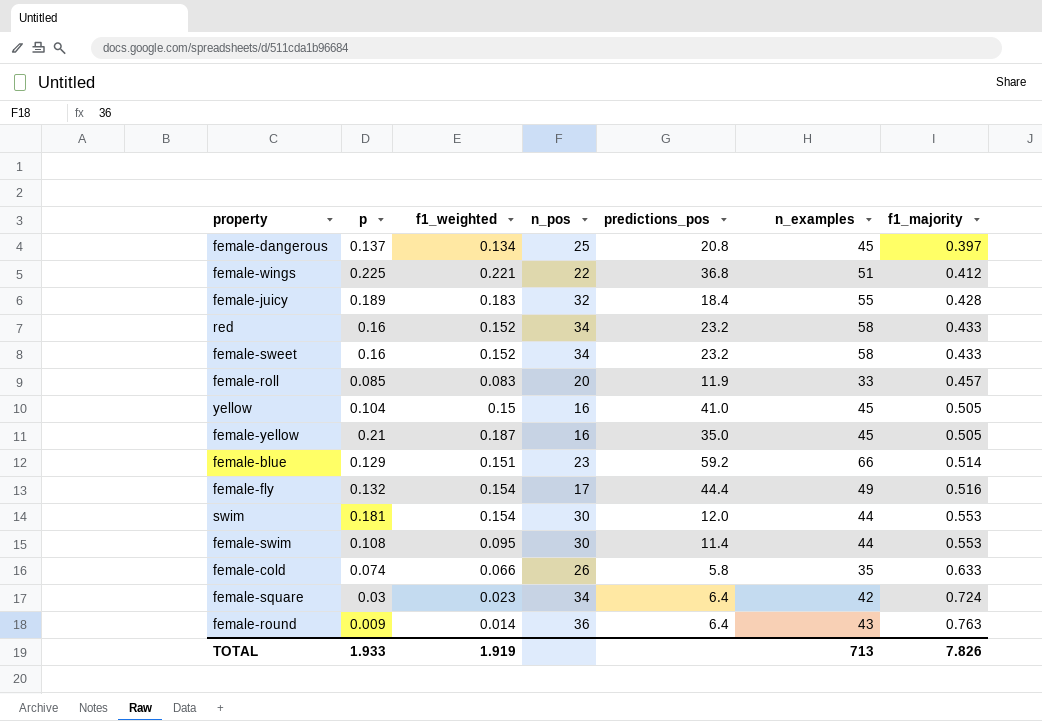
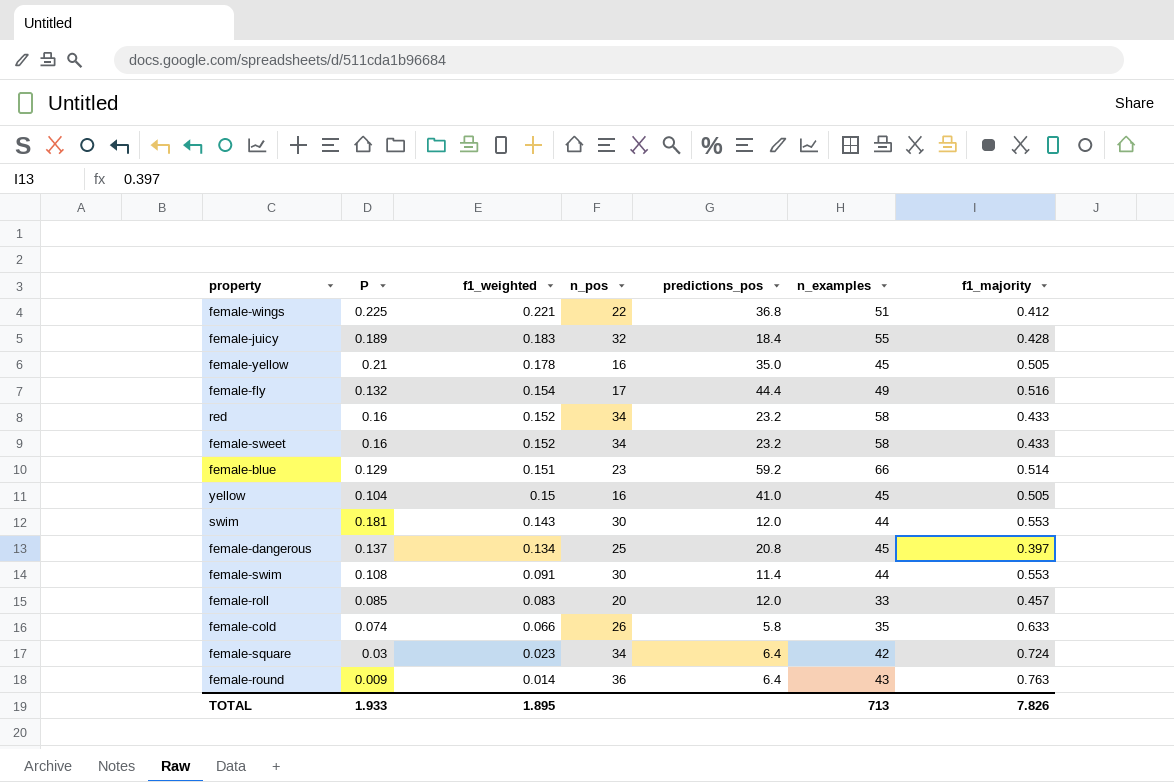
row order: f1_majority ascending -> f1_weighted descending
column name: p -> P
female-yellow | f1_weighted: 0.187 -> 0.178
swim | f1_weighted: 0.154 -> 0.143
female-swim | f1_weighted: 0.095 -> 0.091
female-roll | predictions_pos: 11.9 -> 12.0
TOTAL | f1_weighted: 1.919 -> 1.895

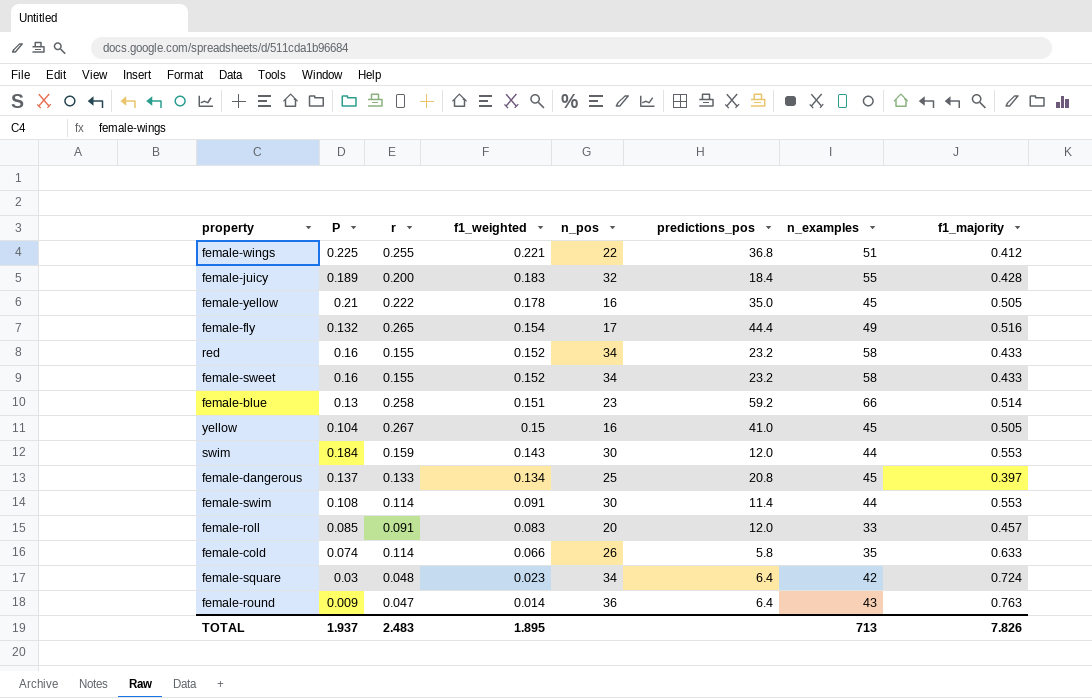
column r | position: none -> 3
female-blue | P: 0.129 -> 0.13
swim | P: 0.181 -> 0.184
TOTAL | P: 1.933 -> 1.937

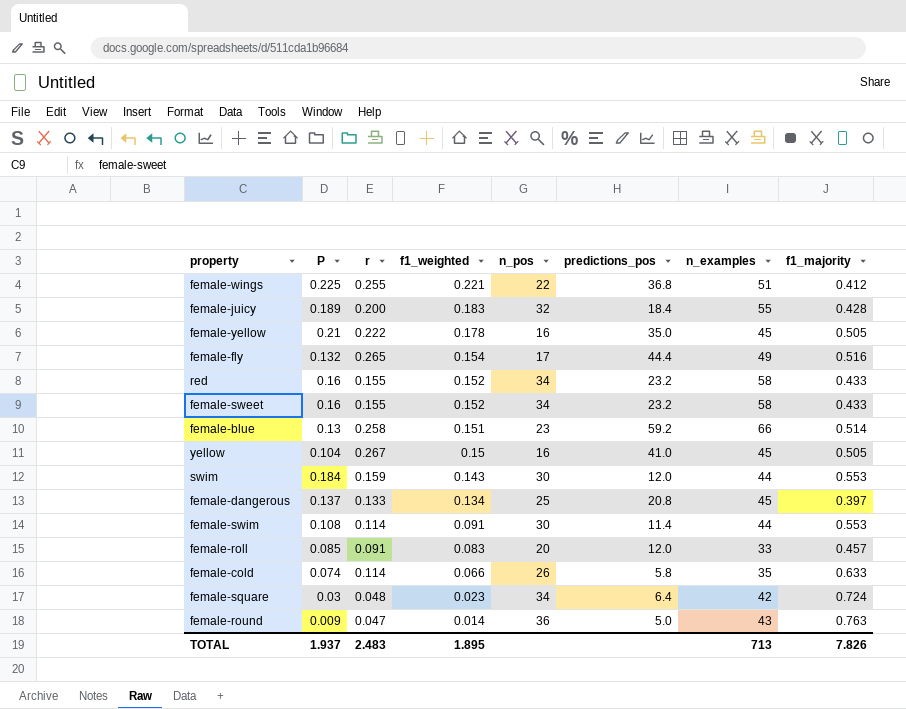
female-round | predictions_pos: 6.4 -> 5.0

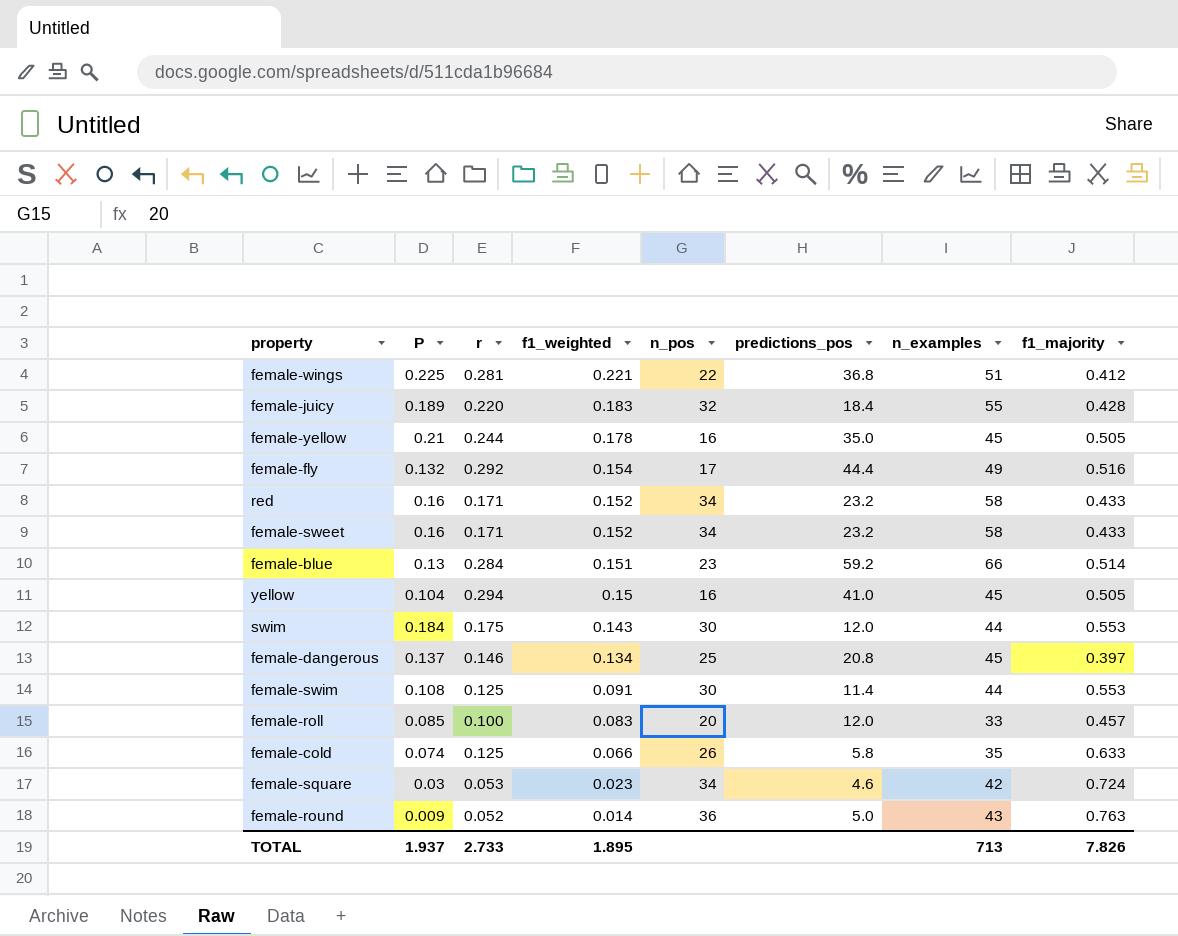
female-wings | r: 0.255 -> 0.281
female-juicy | r: 0.200 -> 0.220
female-yellow | r: 0.222 -> 0.244
female-fly | r: 0.265 -> 0.292
red | r: 0.155 -> 0.171
female-sweet | r: 0.155 -> 0.171
female-blue | r: 0.258 -> 0.284
yellow | r: 0.267 -> 0.294
swim | r: 0.159 -> 0.175
female-dangerous | r: 0.133 -> 0.146
female-swim | r: 0.114 -> 0.125
female-roll | r: 0.091 -> 0.100
female-cold | r: 0.114 -> 0.125
female-square | r: 0.048 -> 0.053
female-square | predictions_pos: 6.4 -> 4.6
female-round | r: 0.047 -> 0.052
TOTAL | r: 2.483 -> 2.733

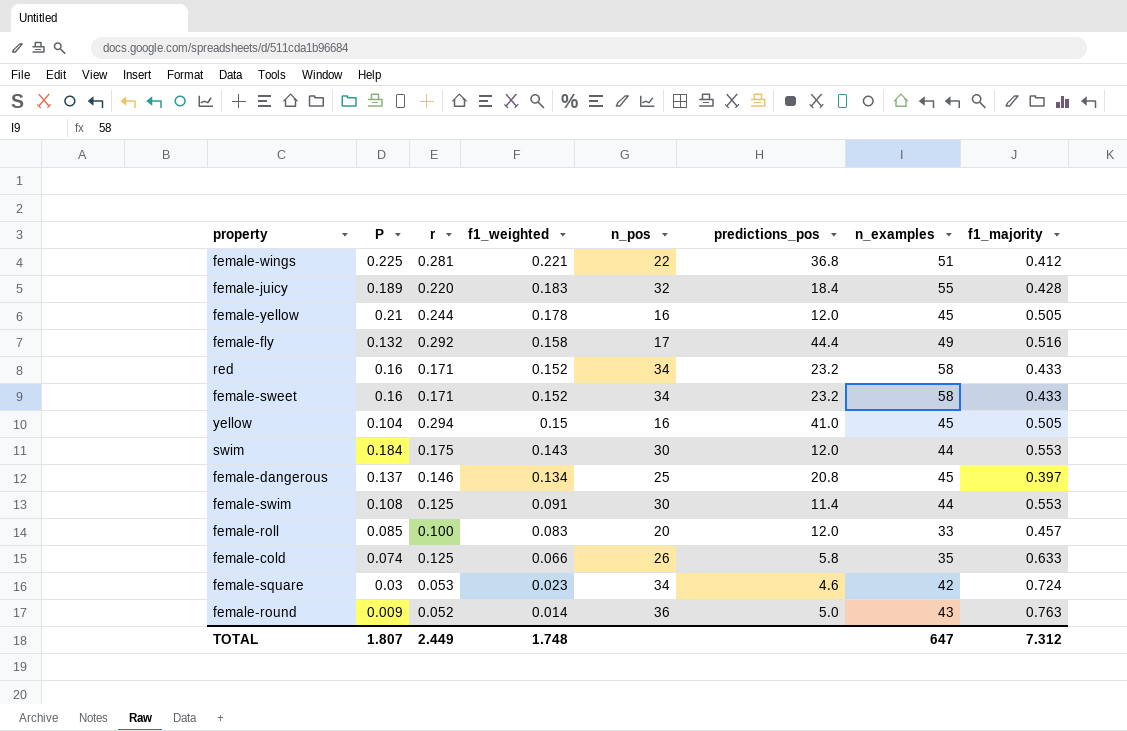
row female-blue: 0.13 | 0.284 | 0.151 | 23 | 59.2 | 66 | 0.514 -> none
female-yellow | predictions_pos: 35.0 -> 12.0
female-fly | f1_weighted: 0.154 -> 0.158
TOTAL | P: 1.937 -> 1.807
TOTAL | r: 2.733 -> 2.449
TOTAL | f1_weighted: 1.895 -> 1.748
TOTAL | n_examples: 713 -> 647
TOTAL | f1_majority: 7.826 -> 7.312

